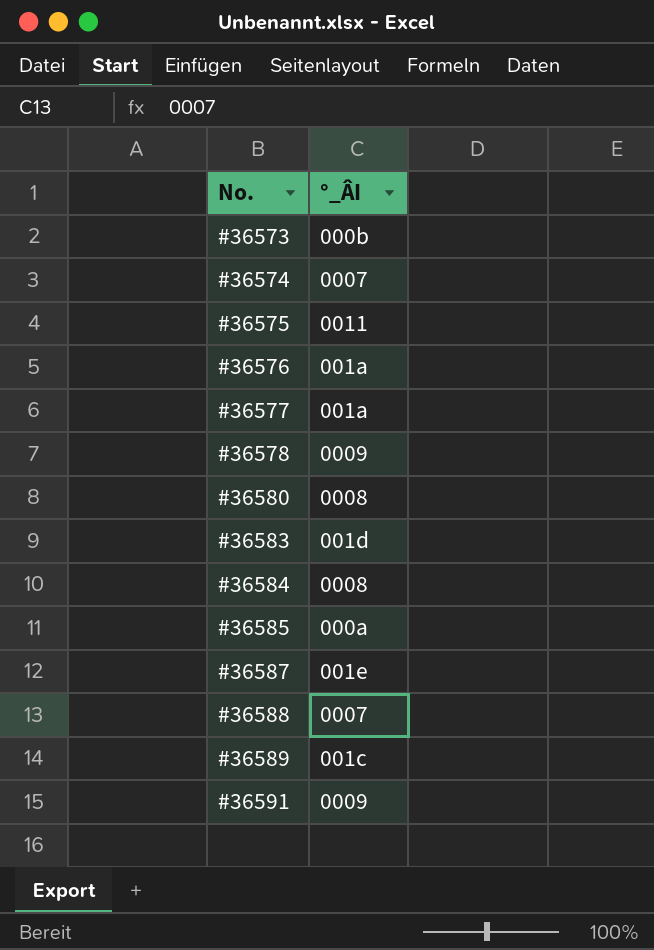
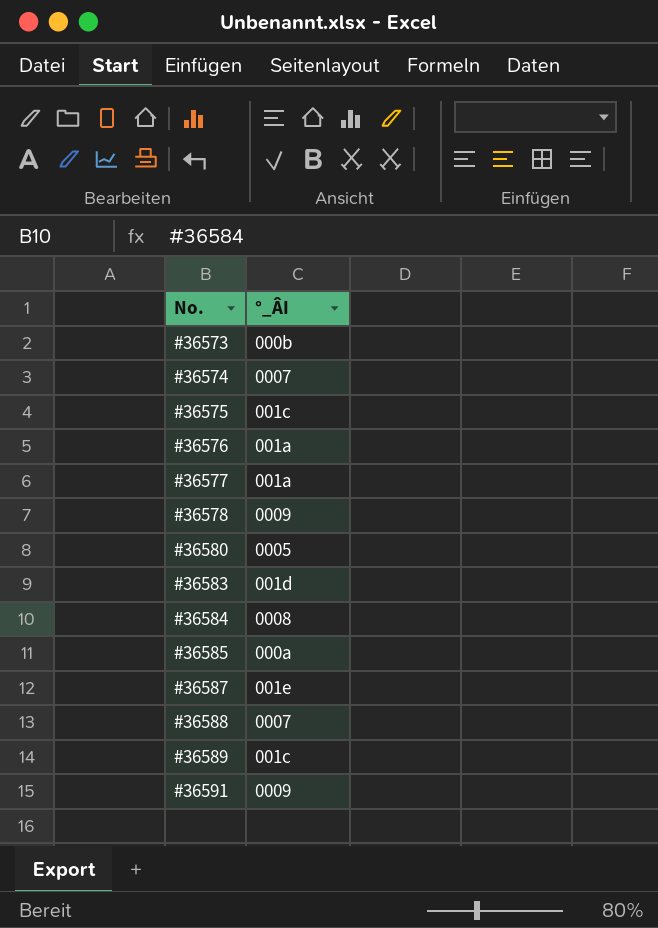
#36575 | °_ÂI: 0011 -> 001c
#36580 | °_ÂI: 0008 -> 0005

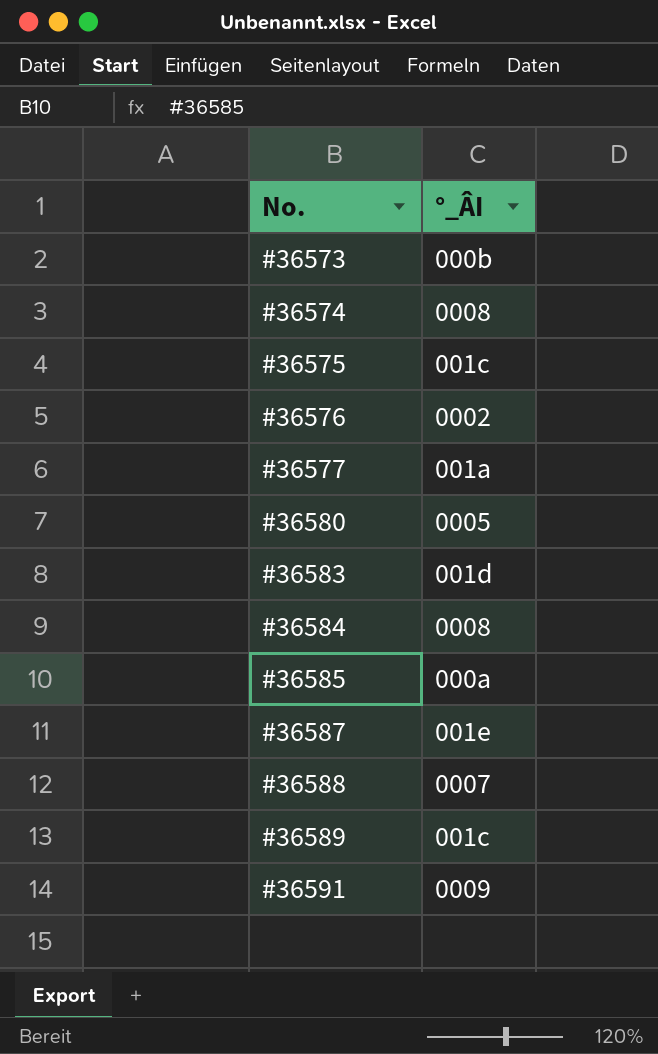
row #36578: 0009 -> none
#36574 | °_ÂI: 0007 -> 0008
#36576 | °_ÂI: 001a -> 0002

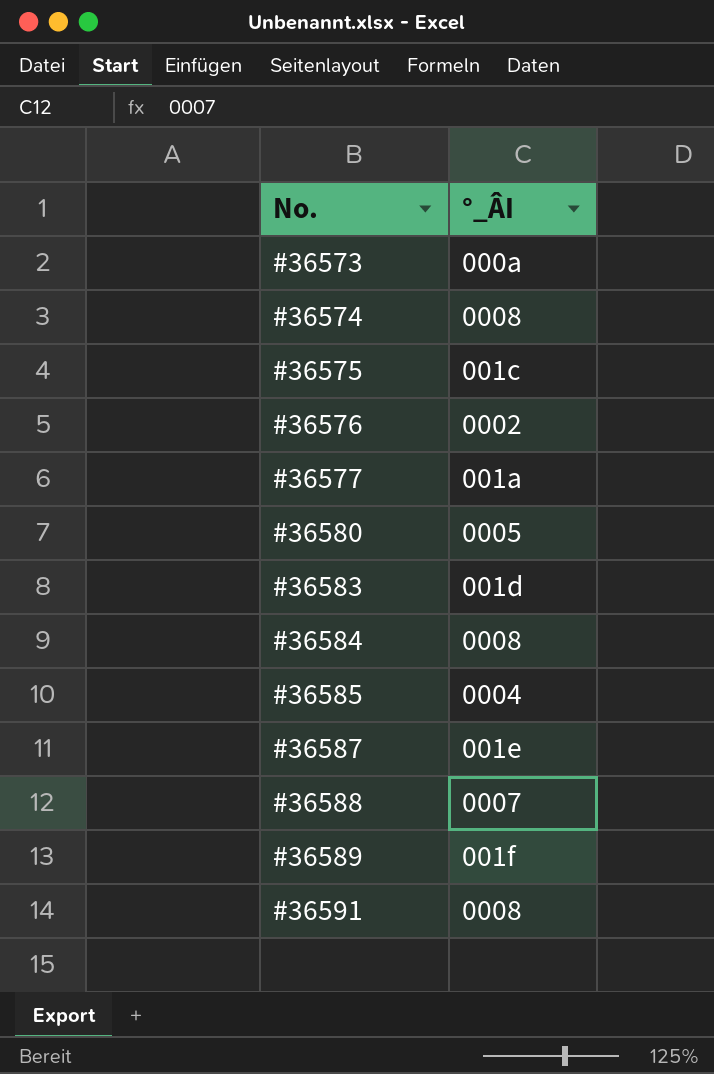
#36573 | °_ÂI: 000b -> 000a
#36585 | °_ÂI: 000a -> 0004
#36589 | °_ÂI: 001c -> 001f
#36591 | °_ÂI: 0009 -> 0008

